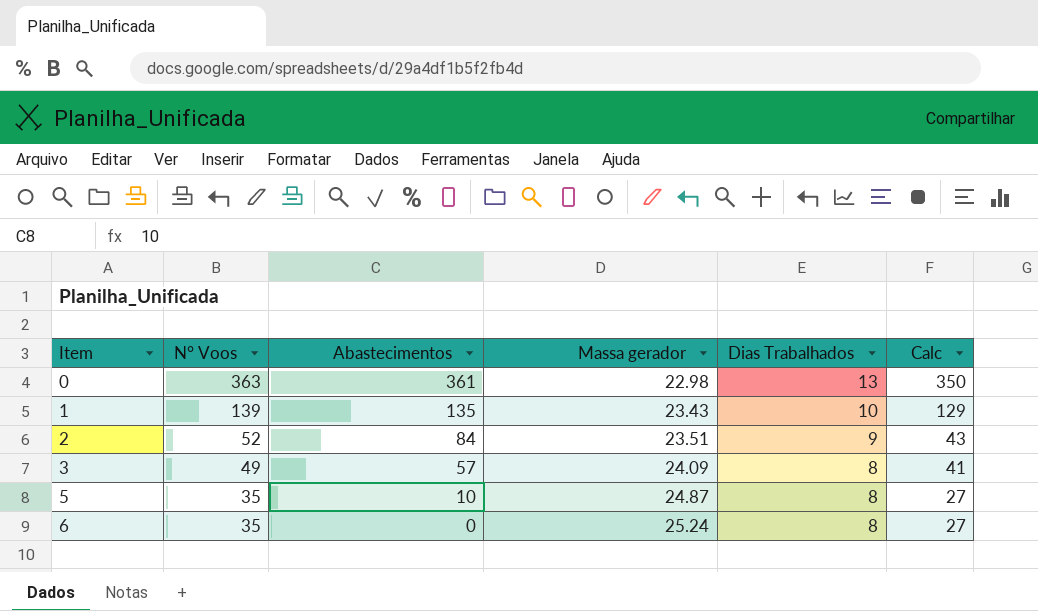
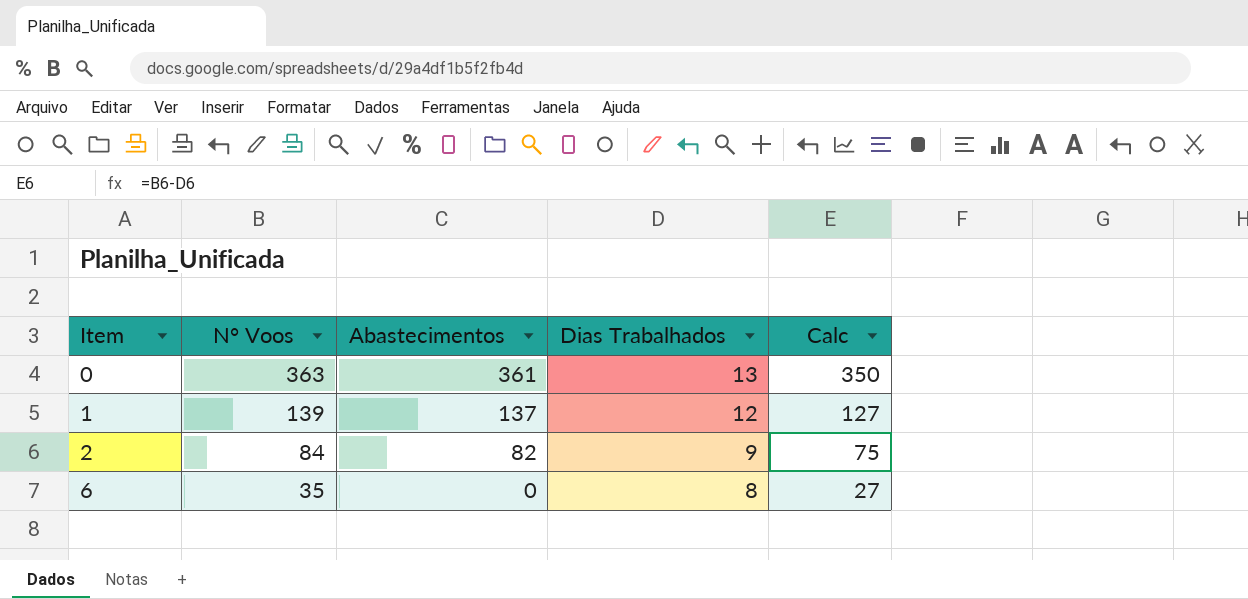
column Massa gerador | position: 4 -> none
row 3: 49 | 57 | 24.09 | 8 | 41 -> none
row 5: 35 | 10 | 24.87 | 8 | 27 -> none
1 | Abastecimentos: 135 -> 137
1 | Dias Trabalhados: 10 -> 12
1 | Calc: 129 -> 127
2 | N° Voos: 52 -> 84
2 | Abastecimentos: 84 -> 82
2 | Calc: 43 -> 75

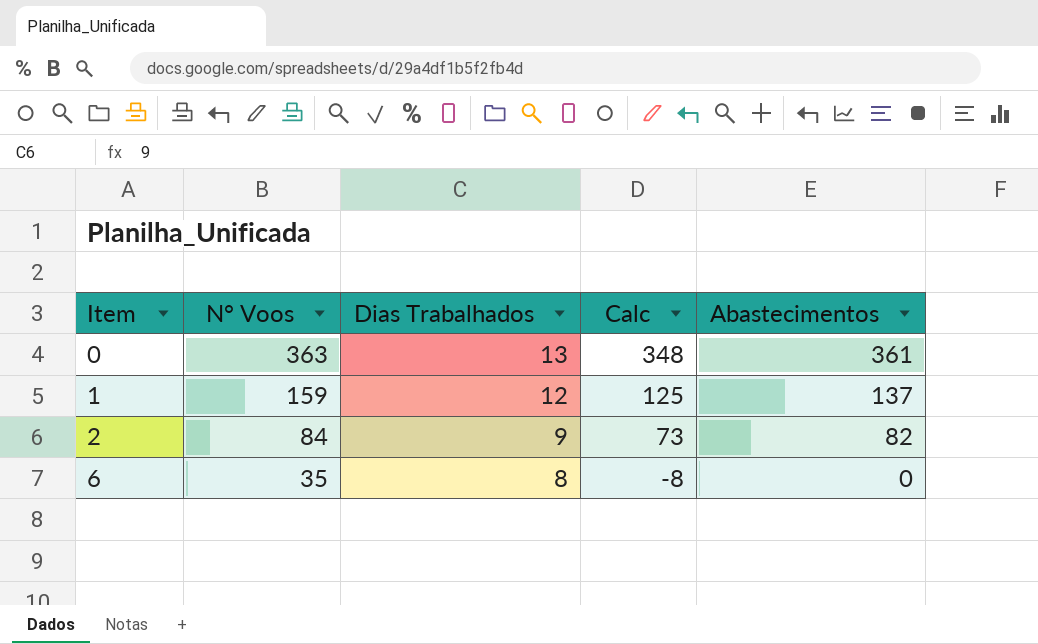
column Calc | formula: [N° Voos] - [Dias Trabalhados] -> [Abastecimentos] - [Dias Trabalhados]
column Abastecimentos | position: 3 -> 5
1 | N° Voos: 139 -> 159

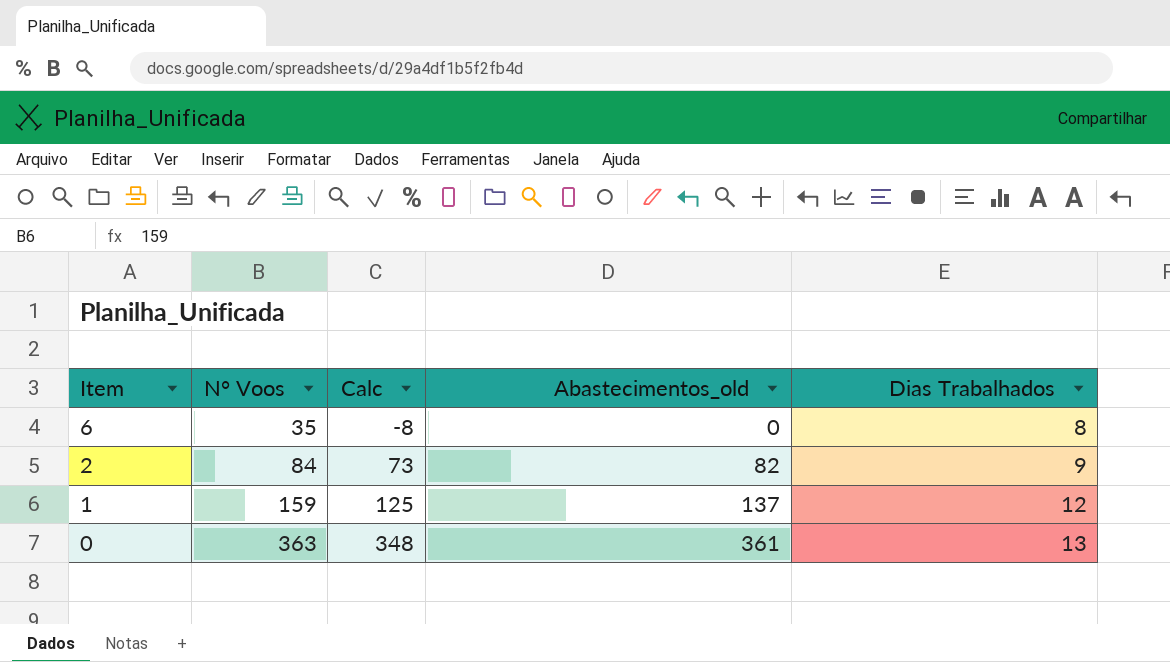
row order: Item ascending -> Item descending
column name: Abastecimentos -> Abastecimentos_old
column Dias Trabalhados | position: 3 -> 5

